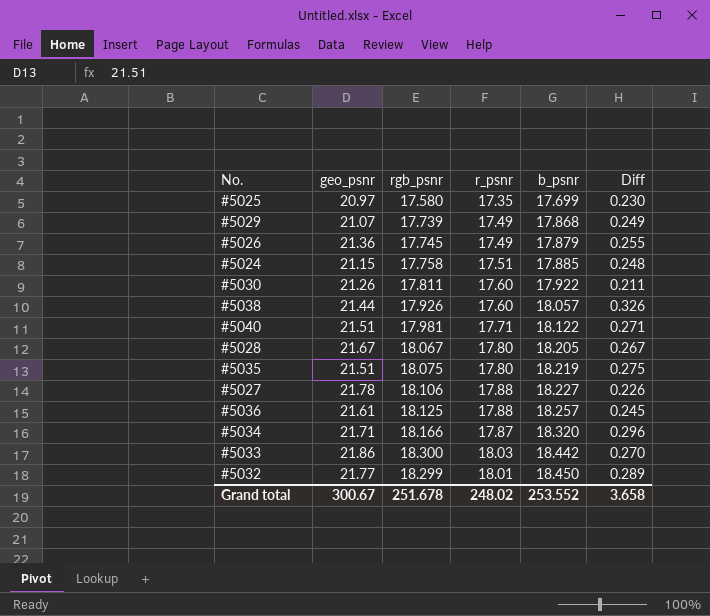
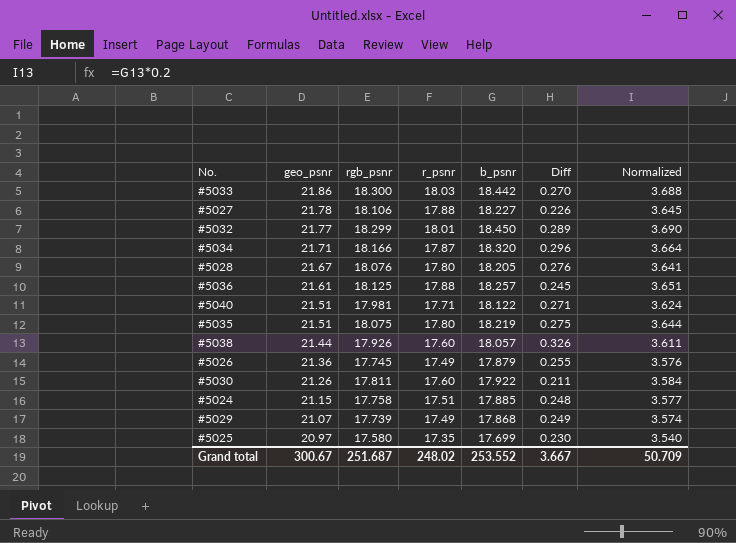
row order: b_psnr ascending -> geo_psnr descending
column Normalized | formula: none -> [b_psnr] * 0.2
#5028 | rgb_psnr: 18.067 -> 18.076
#5028 | Diff: 0.267 -> 0.276
Grand total | rgb_psnr: 251.678 -> 251.687
Grand total | Diff: 3.658 -> 3.667

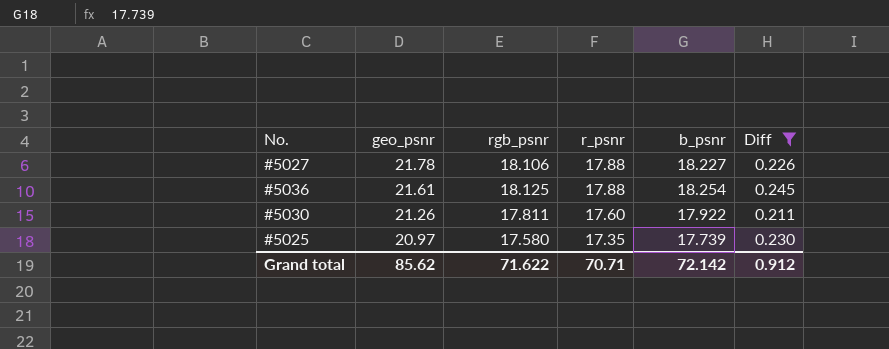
filter: none -> Diff <= 0.245
column Normalized | formula: [b_psnr] * 0.2 -> none
#5036 | b_psnr: 18.257 -> 18.254
#5025 | b_psnr: 17.699 -> 17.739
Grand total | geo_psnr: 300.67 -> 85.62
Grand total | rgb_psnr: 251.687 -> 71.622
Grand total | r_psnr: 248.02 -> 70.71
Grand total | b_psnr: 253.552 -> 72.142
Grand total | Diff: 3.667 -> 0.912

